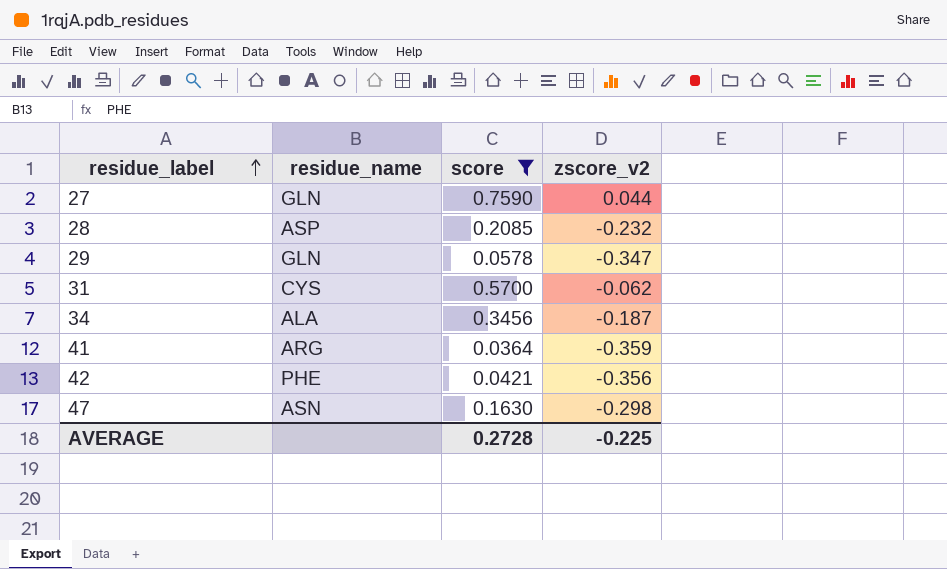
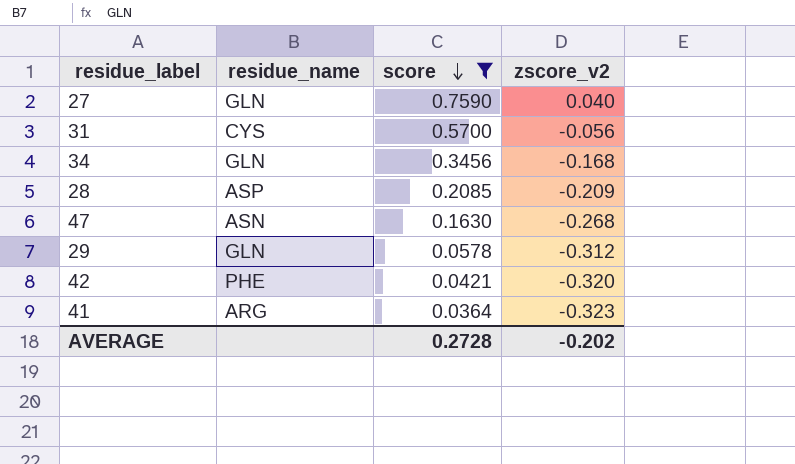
row order: residue_label ascending -> score descending
27 | zscore_v2: 0.044 -> 0.040
31 | zscore_v2: -0.062 -> -0.056
34 | residue_name: ALA -> GLN
34 | zscore_v2: -0.187 -> -0.168
28 | zscore_v2: -0.232 -> -0.209
47 | zscore_v2: -0.298 -> -0.268
29 | zscore_v2: -0.347 -> -0.312
42 | zscore_v2: -0.356 -> -0.320
41 | zscore_v2: -0.359 -> -0.323
AVERAGE | zscore_v2: -0.225 -> -0.202

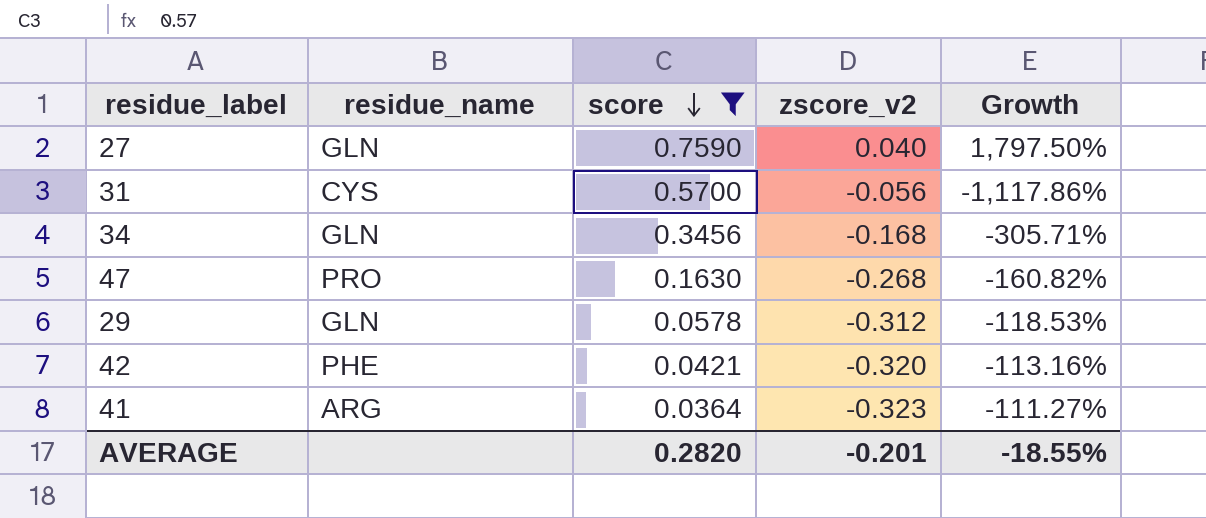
column Growth | formula: none -> ([score] - [zscore_v2]) / [zscore_v2]
row 28: ASP | 0.2085 | -0.209 -> none
47 | residue_name: ASN -> PRO
AVERAGE | score: 0.2728 -> 0.2820
AVERAGE | zscore_v2: -0.202 -> -0.201

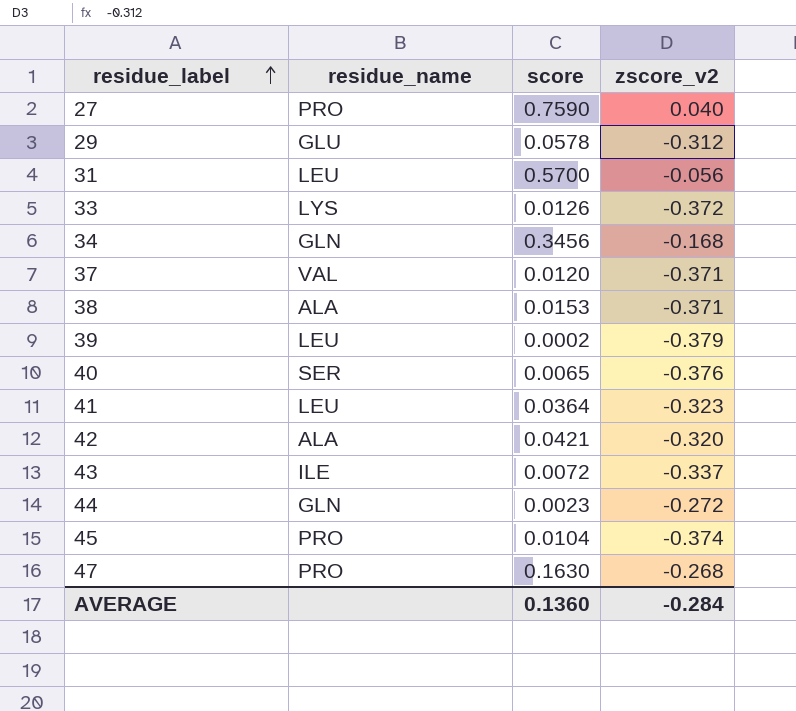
filter: score >= 0.0364 -> none
row order: score descending -> residue_label ascending
column Growth | formula: ([score] - [zscore_v2]) / [zscore_v2] -> none
27 | residue_name: GLN -> PRO
29 | residue_name: GLN -> GLU
31 | residue_name: CYS -> LEU
41 | residue_name: ARG -> LEU
42 | residue_name: PHE -> ALA
AVERAGE | score: 0.2820 -> 0.1360
AVERAGE | zscore_v2: -0.201 -> -0.284

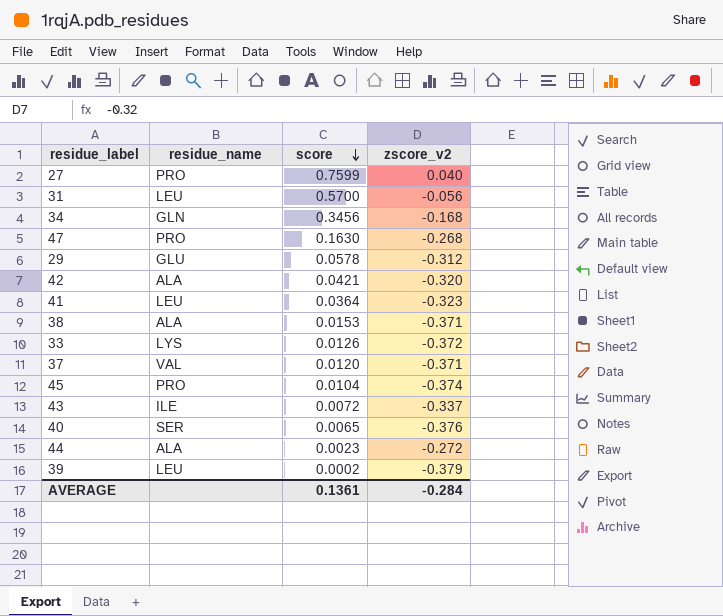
row order: residue_label ascending -> score descending
27 | score: 0.7590 -> 0.7599
44 | residue_name: GLN -> ALA
AVERAGE | score: 0.1360 -> 0.1361

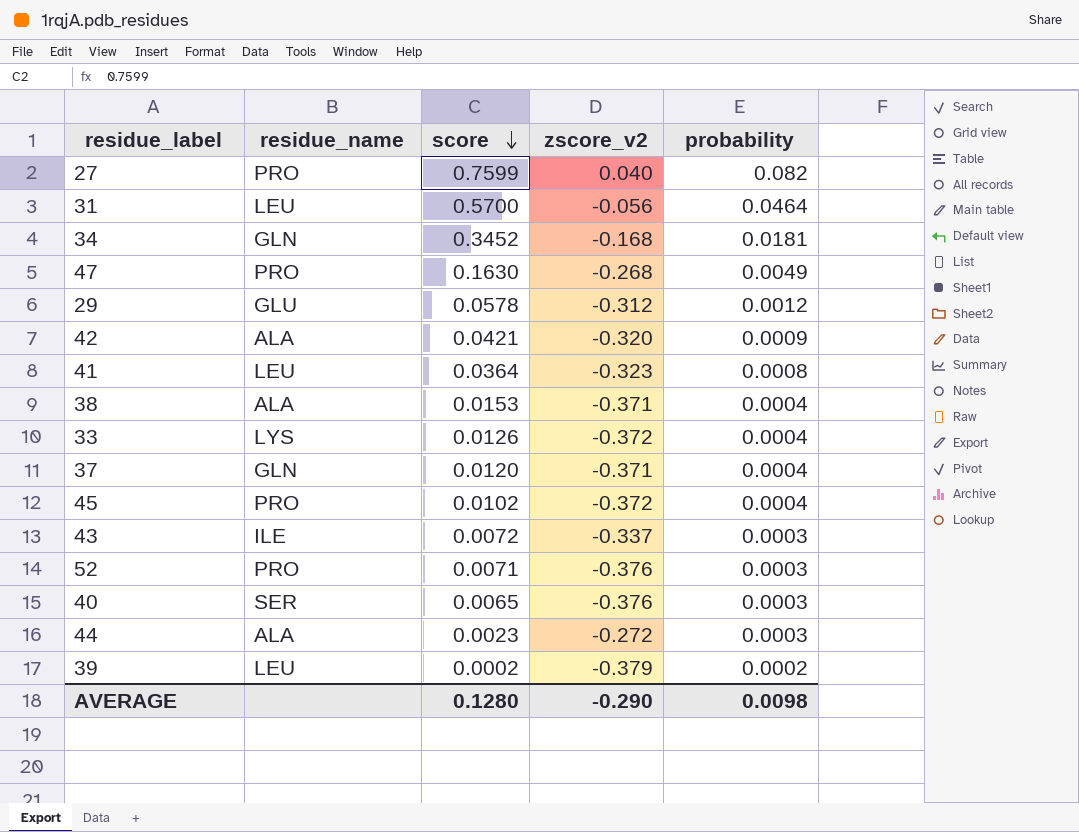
column probability | position: none -> 5
34 | score: 0.3456 -> 0.3452
37 | residue_name: VAL -> GLN
45 | score: 0.0104 -> 0.0102
45 | zscore_v2: -0.374 -> -0.372
row 52: none -> PRO | 0.0071 | -0.376 | 0.0003
AVERAGE | score: 0.1361 -> 0.1280
AVERAGE | zscore_v2: -0.284 -> -0.290

